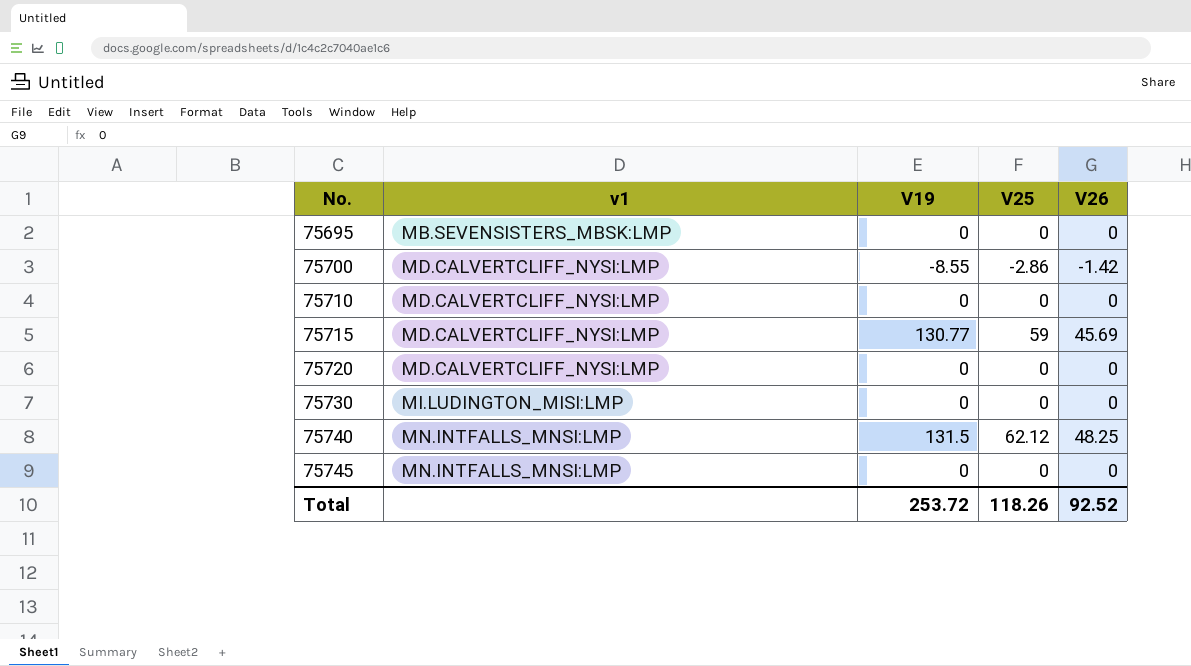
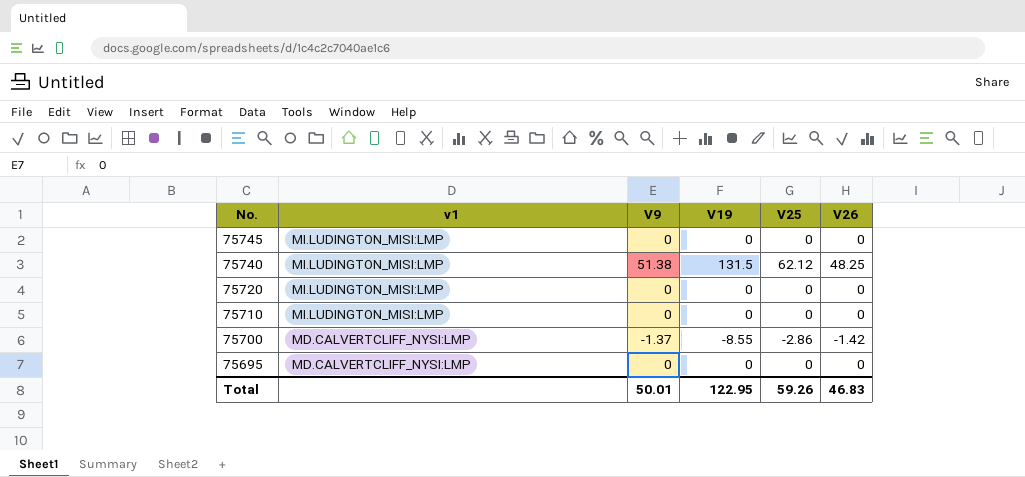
row order: No. ascending -> No. descending
column V9 | position: none -> 3
row 75715: MD.CALVERTCLIFF_NYSI:LMP | 130.77 | 59 | 45.69 -> none
row 75730: MI.LUDINGTON_MISI:LMP | 0 | 0 | 0 -> none
75745 | v1: MN.INTFALLS_MNSI:LMP -> MI.LUDINGTON_MISI:LMP
75740 | v1: MN.INTFALLS_MNSI:LMP -> MI.LUDINGTON_MISI:LMP
75720 | v1: MD.CALVERTCLIFF_NYSI:LMP -> MI.LUDINGTON_MISI:LMP
75710 | v1: MD.CALVERTCLIFF_NYSI:LMP -> MI.LUDINGTON_MISI:LMP
75695 | v1: MB.SEVENSISTERS_MBSK:LMP -> MD.CALVERTCLIFF_NYSI:LMP
Total | V19: 253.72 -> 122.95
Total | V25: 118.26 -> 59.26
Total | V26: 92.52 -> 46.83

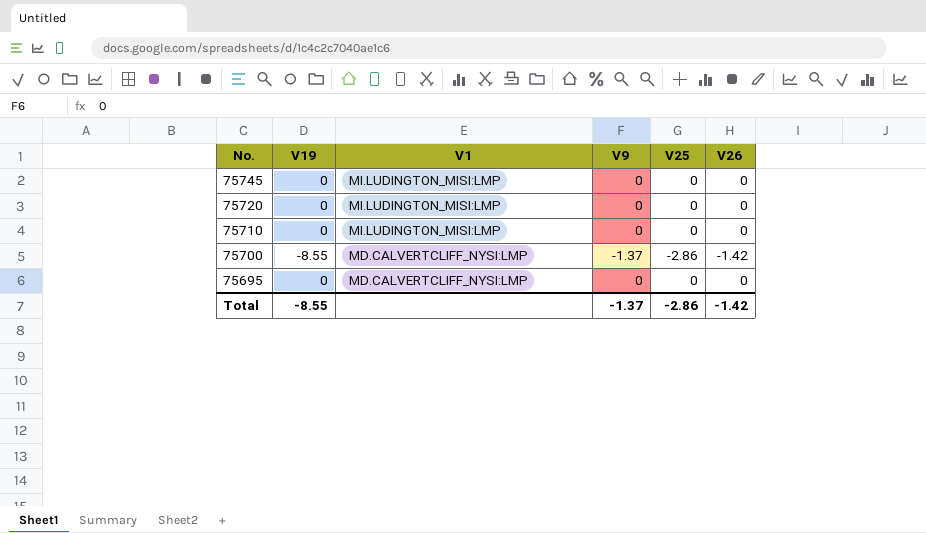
column V19 | position: 4 -> 2
column name: v1 -> V1
row 75740: MI.LUDINGTON_MISI:LMP | 51.38 | 131.5 | 62.12 | 48.25 -> none
Total | V19: 122.95 -> -8.55
Total | V9: 50.01 -> -1.37
Total | V25: 59.26 -> -2.86
Total | V26: 46.83 -> -1.42

